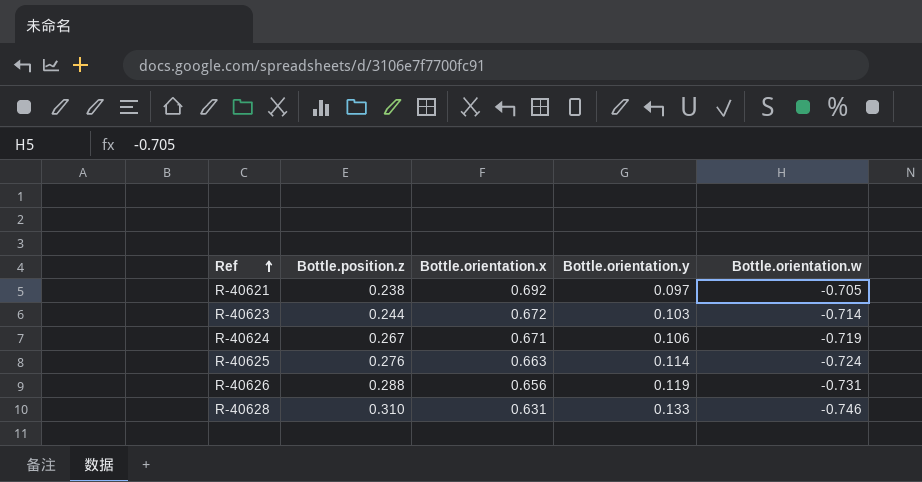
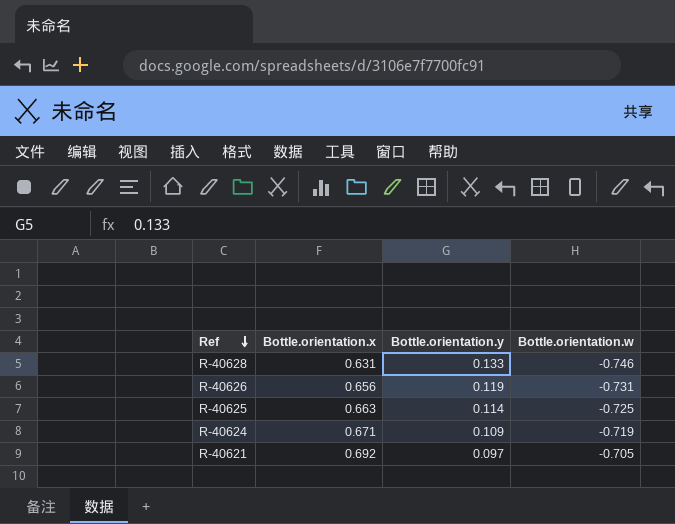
row order: Ref ascending -> Ref descending
column Bottle.position.z | position: 2 -> none
row R-40623: 0.244 | 0.672 | 0.103 | -0.714 -> none
R-40625 | Bottle.orientation.w: -0.724 -> -0.725
R-40624 | Bottle.orientation.y: 0.106 -> 0.109

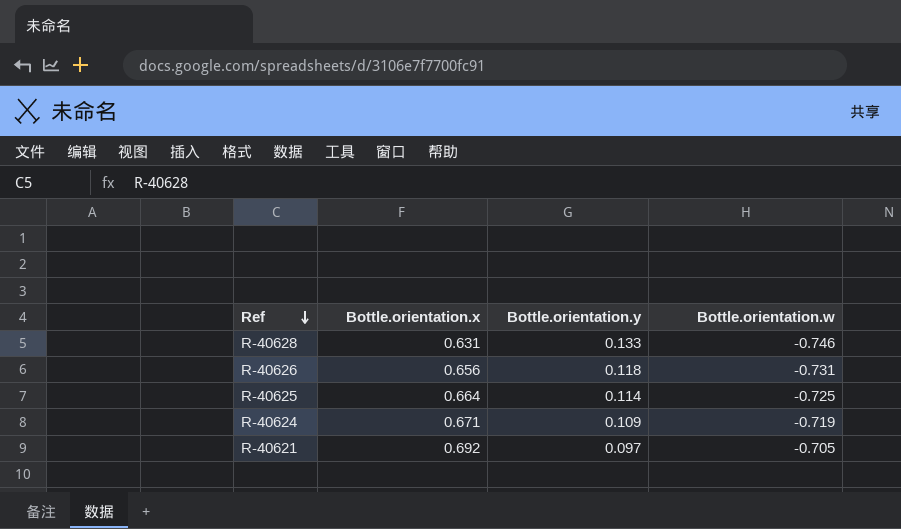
R-40626 | Bottle.orientation.y: 0.119 -> 0.118
R-40625 | Bottle.orientation.x: 0.663 -> 0.664

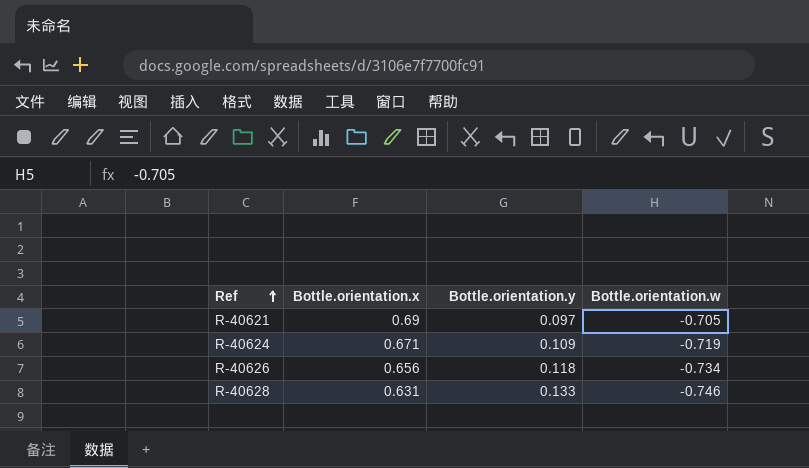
row order: Ref descending -> Ref ascending
row R-40625: 0.664 | 0.114 | -0.725 -> none
R-40621 | Bottle.orientation.x: 0.692 -> 0.69
R-40626 | Bottle.orientation.w: -0.731 -> -0.734

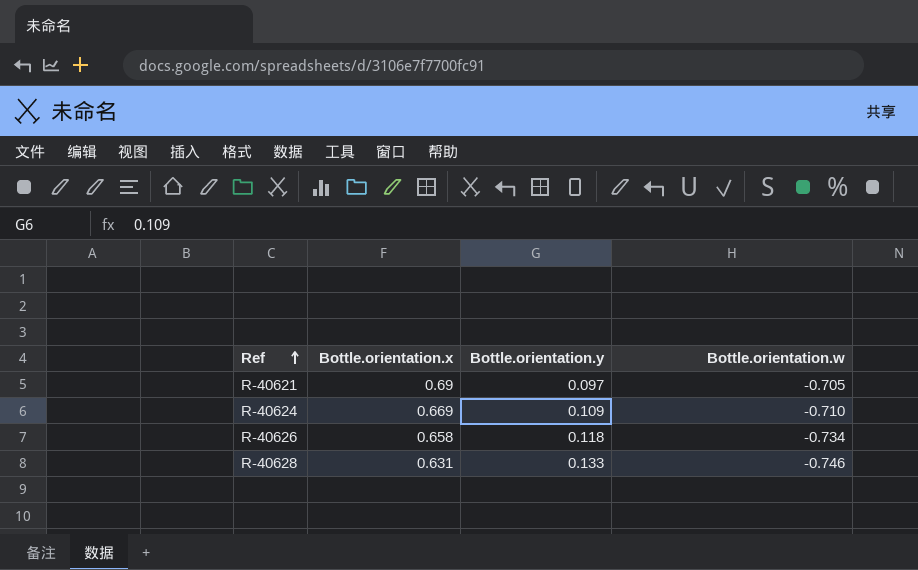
R-40624 | Bottle.orientation.x: 0.671 -> 0.669
R-40624 | Bottle.orientation.w: -0.719 -> -0.710
R-40626 | Bottle.orientation.x: 0.656 -> 0.658

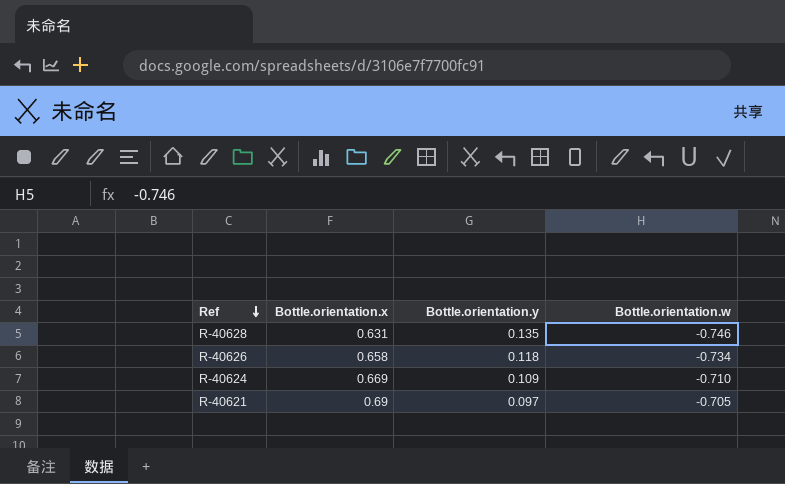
row order: Ref ascending -> Ref descending
R-40628 | Bottle.orientation.y: 0.133 -> 0.135

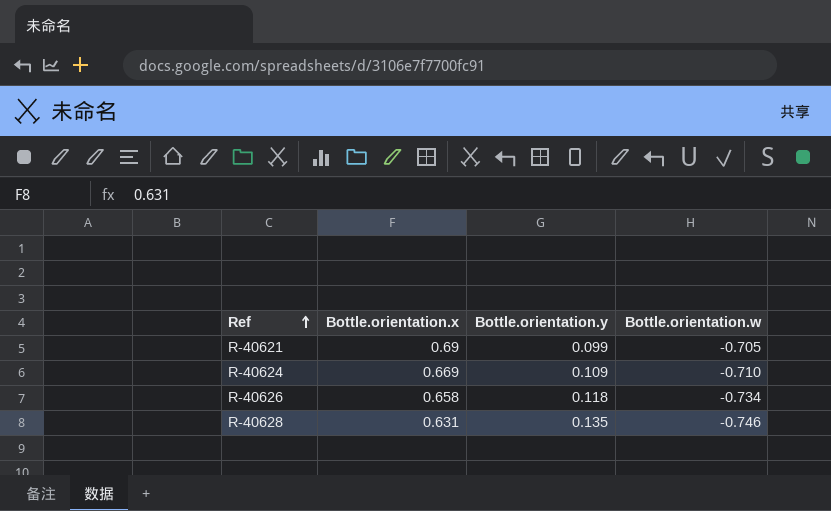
row order: Ref descending -> Ref ascending
R-40621 | Bottle.orientation.y: 0.097 -> 0.099

